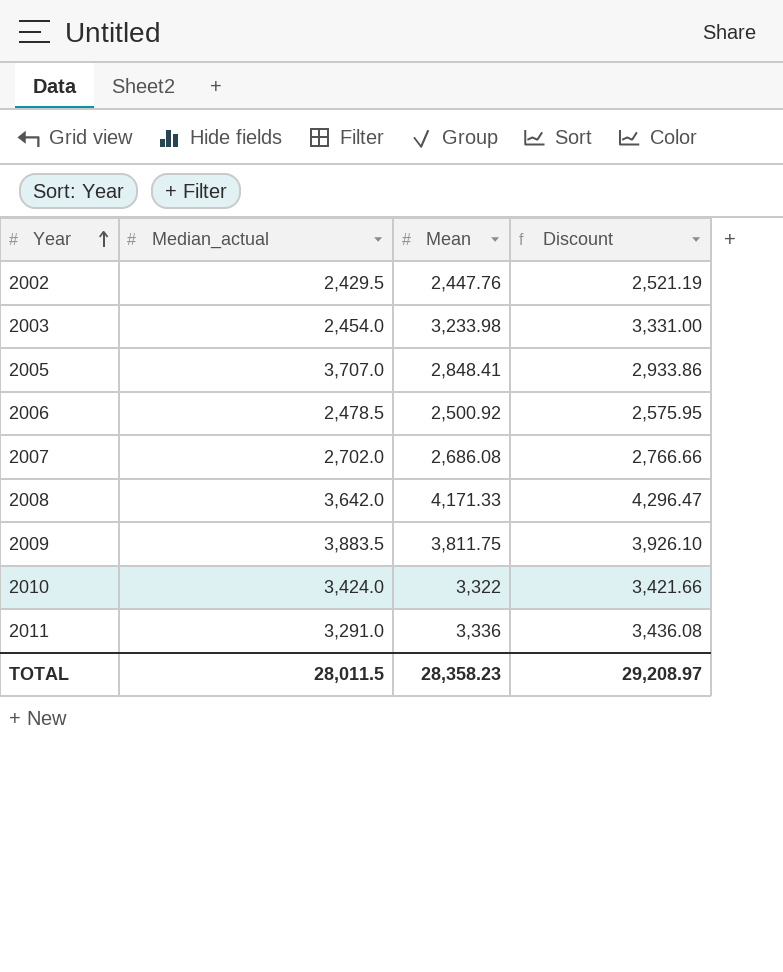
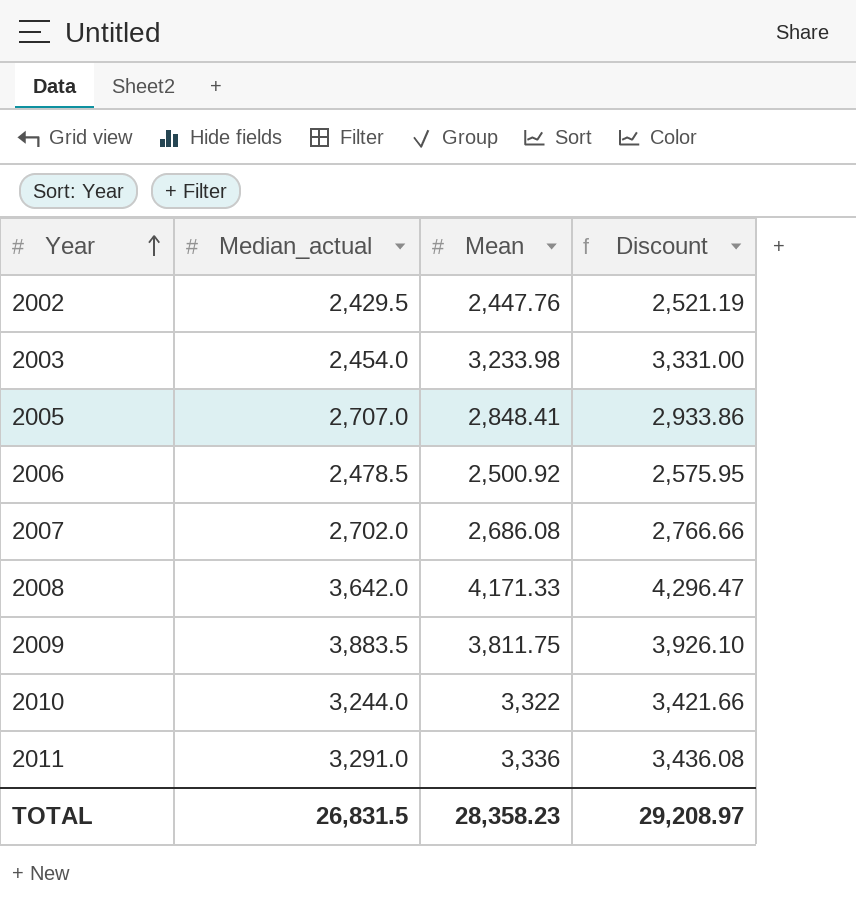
2005 | Median_actual: 3,707.0 -> 2,707.0
2010 | Median_actual: 3,424.0 -> 3,244.0
TOTAL | Median_actual: 28,011.5 -> 26,831.5

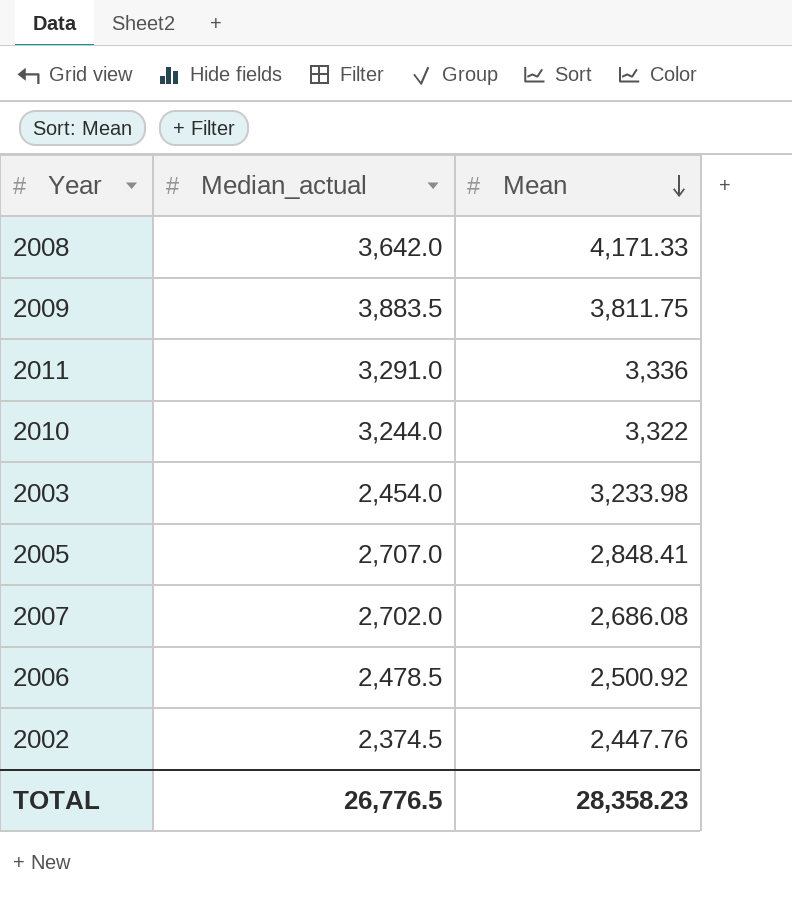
row order: Year ascending -> Mean descending
column Discount | formula: [Mean] * 1.03 -> none
2002 | Median_actual: 2,429.5 -> 2,374.5
TOTAL | Median_actual: 26,831.5 -> 26,776.5

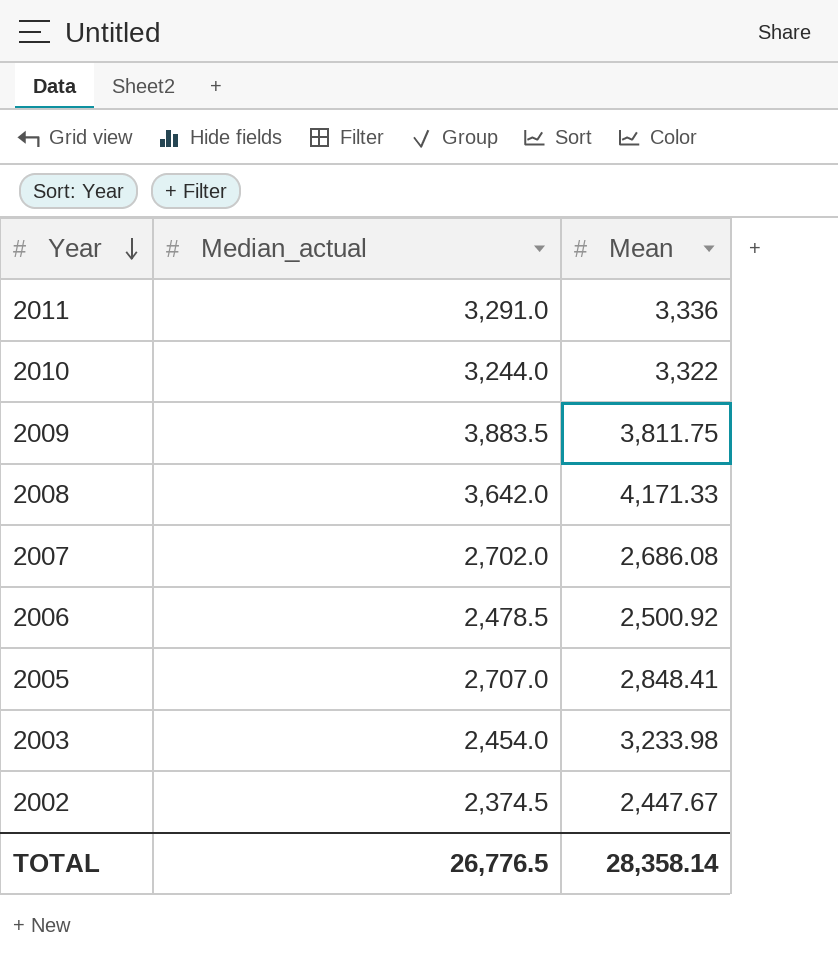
row order: Mean descending -> Year descending
2002 | Mean: 2,447.76 -> 2,447.67
TOTAL | Mean: 28,358.23 -> 28,358.14

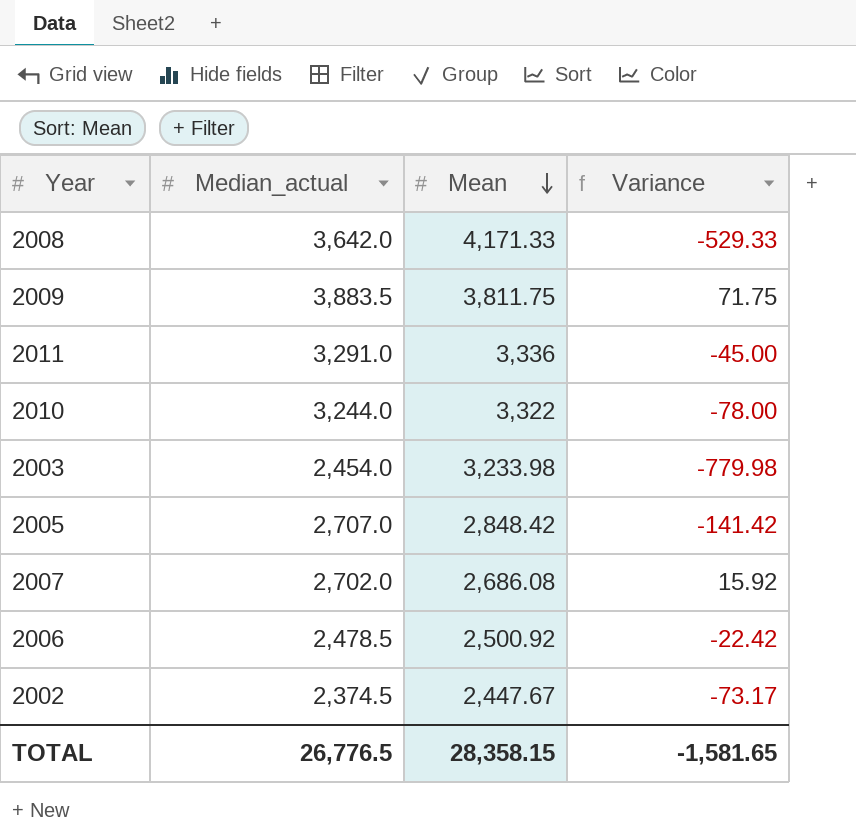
row order: Year descending -> Mean descending
column Variance | formula: none -> [Median_actual] - [Mean]
2005 | Mean: 2,848.41 -> 2,848.42
TOTAL | Mean: 28,358.14 -> 28,358.15

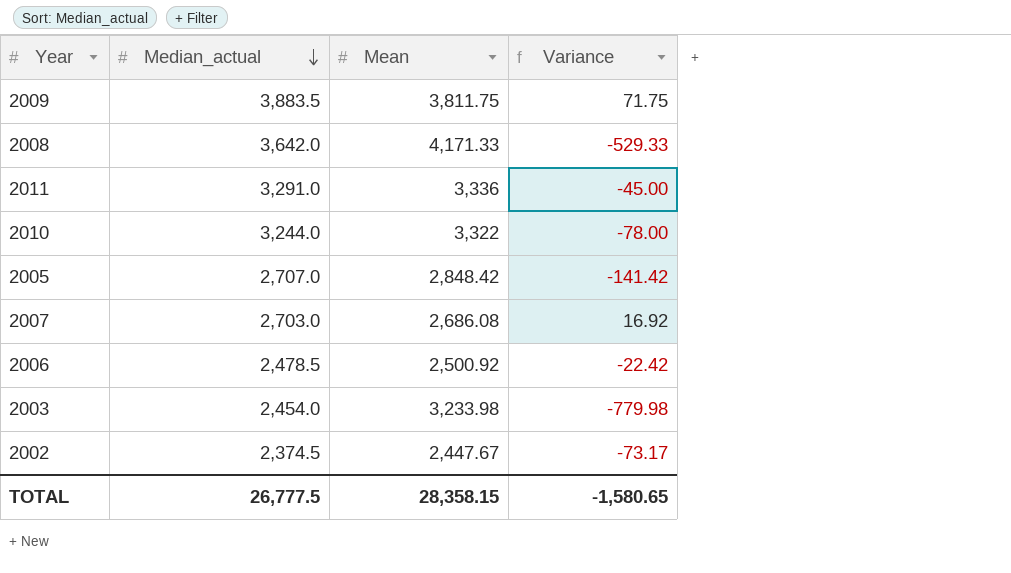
row order: Mean descending -> Median_actual descending
2007 | Median_actual: 2,702.0 -> 2,703.0
2007 | Variance: 15.92 -> 16.92
TOTAL | Median_actual: 26,776.5 -> 26,777.5
TOTAL | Variance: -1,581.65 -> -1,580.65

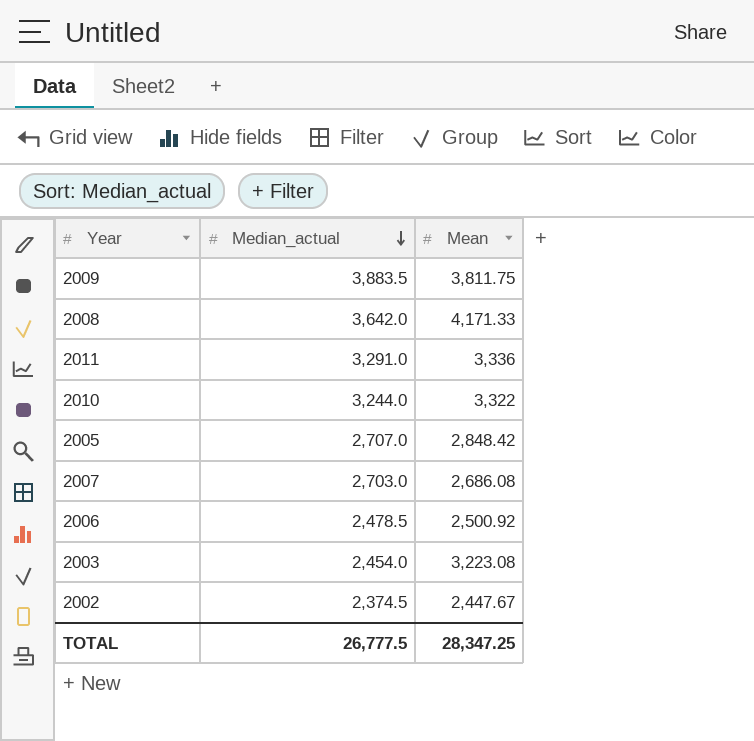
column Variance | formula: [Median_actual] - [Mean] -> none
2003 | Mean: 3,233.98 -> 3,223.08
TOTAL | Mean: 28,358.15 -> 28,347.25

